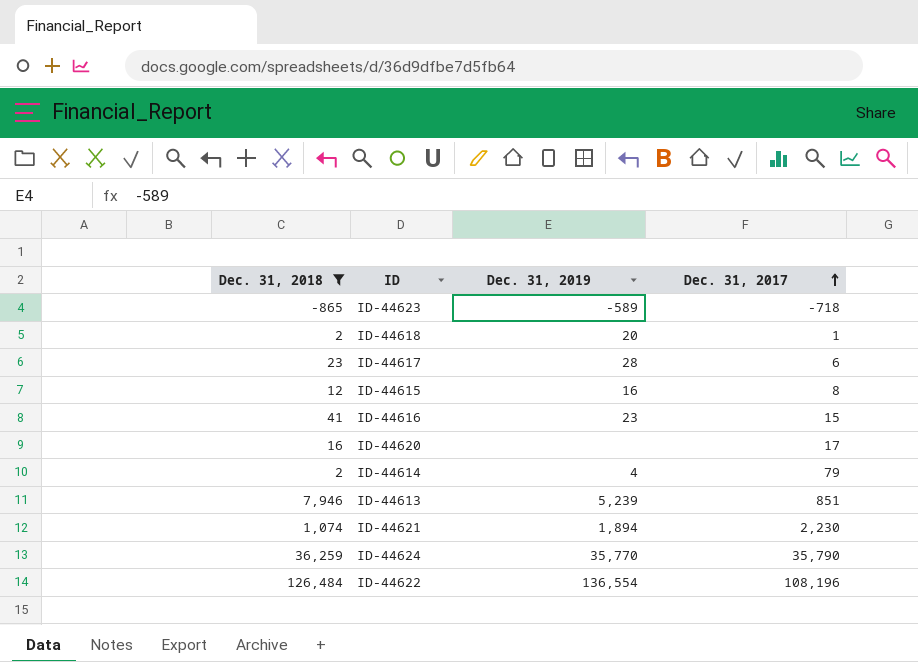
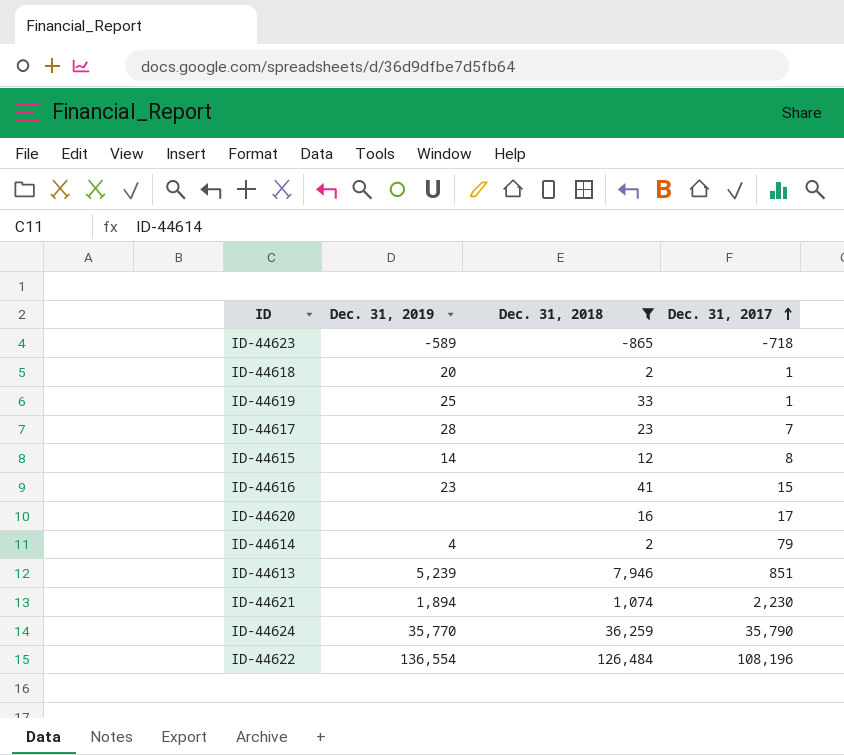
column Dec. 31, 2018 | position: 1 -> 3
row ID-44619: none -> 25 | 33 | 1
ID-44617 | Dec. 31, 2017: 6 -> 7
ID-44615 | Dec. 31, 2019: 16 -> 14

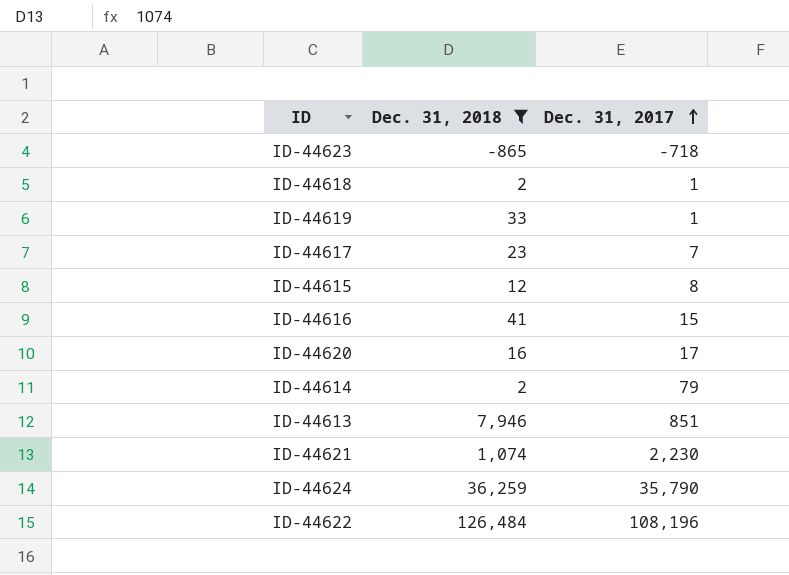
column Dec. 31, 2019 | position: 2 -> none

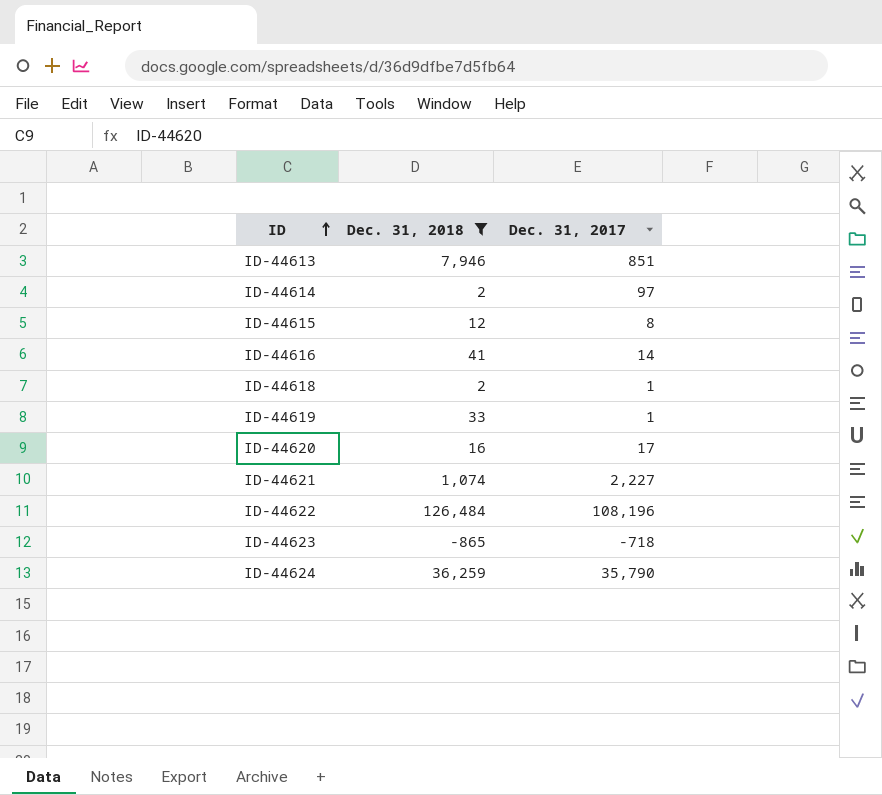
row order: Dec. 31, 2017 ascending -> ID ascending
row ID-44617: 23 | 7 -> none
ID-44614 | Dec. 31, 2017: 79 -> 97
ID-44616 | Dec. 31, 2017: 15 -> 14
ID-44621 | Dec. 31, 2017: 2,230 -> 2,227

